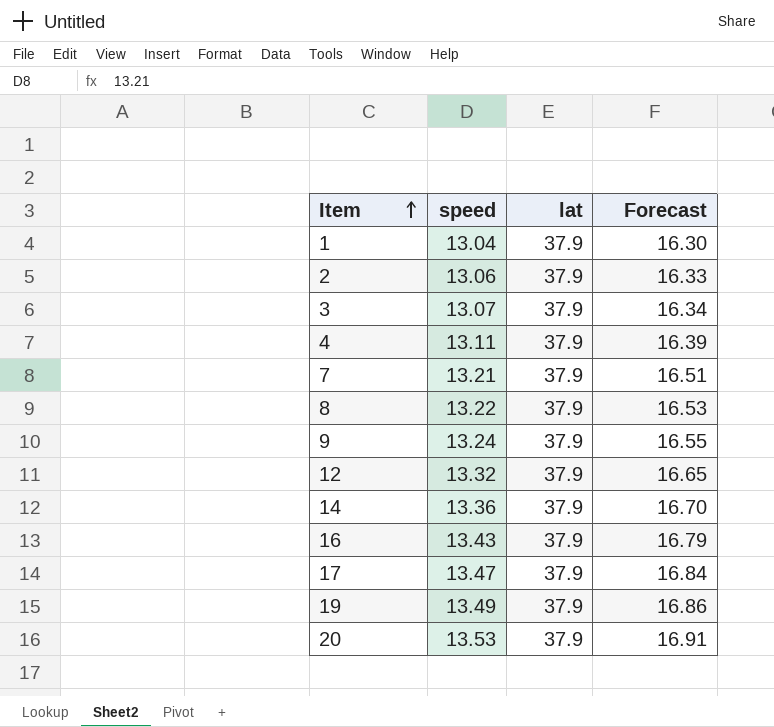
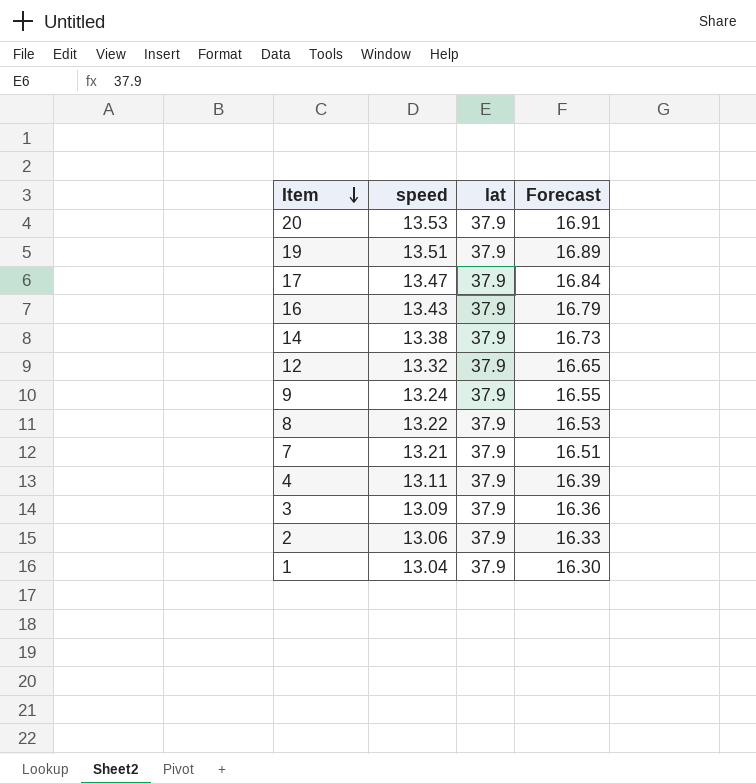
row order: Item ascending -> Item descending
19 | speed: 13.49 -> 13.51
19 | Forecast: 16.86 -> 16.89
14 | speed: 13.36 -> 13.38
14 | Forecast: 16.70 -> 16.73
3 | speed: 13.07 -> 13.09
3 | Forecast: 16.34 -> 16.36

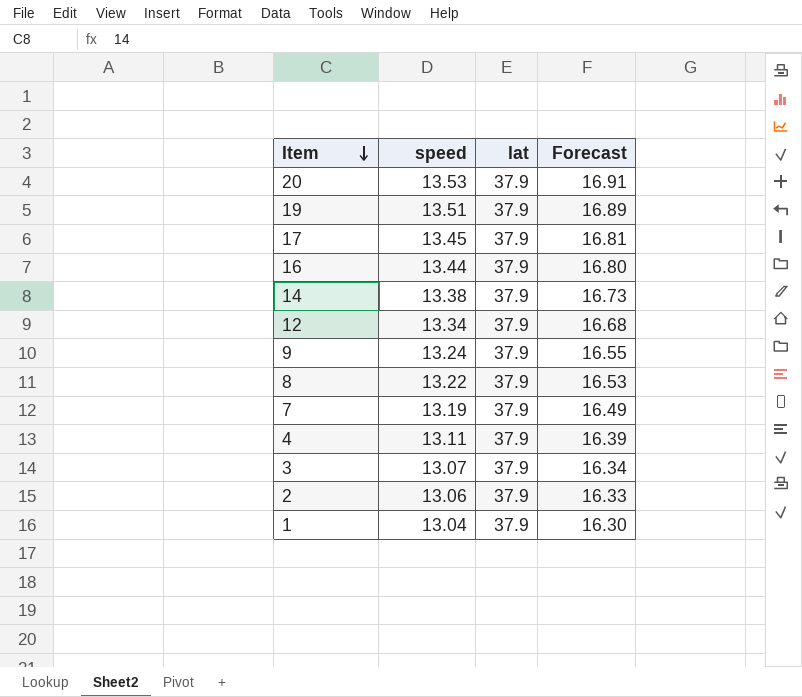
17 | speed: 13.47 -> 13.45
17 | Forecast: 16.84 -> 16.81
16 | speed: 13.43 -> 13.44
16 | Forecast: 16.79 -> 16.80
12 | speed: 13.32 -> 13.34
12 | Forecast: 16.65 -> 16.68
7 | speed: 13.21 -> 13.19
7 | Forecast: 16.51 -> 16.49
3 | speed: 13.09 -> 13.07
3 | Forecast: 16.36 -> 16.34

